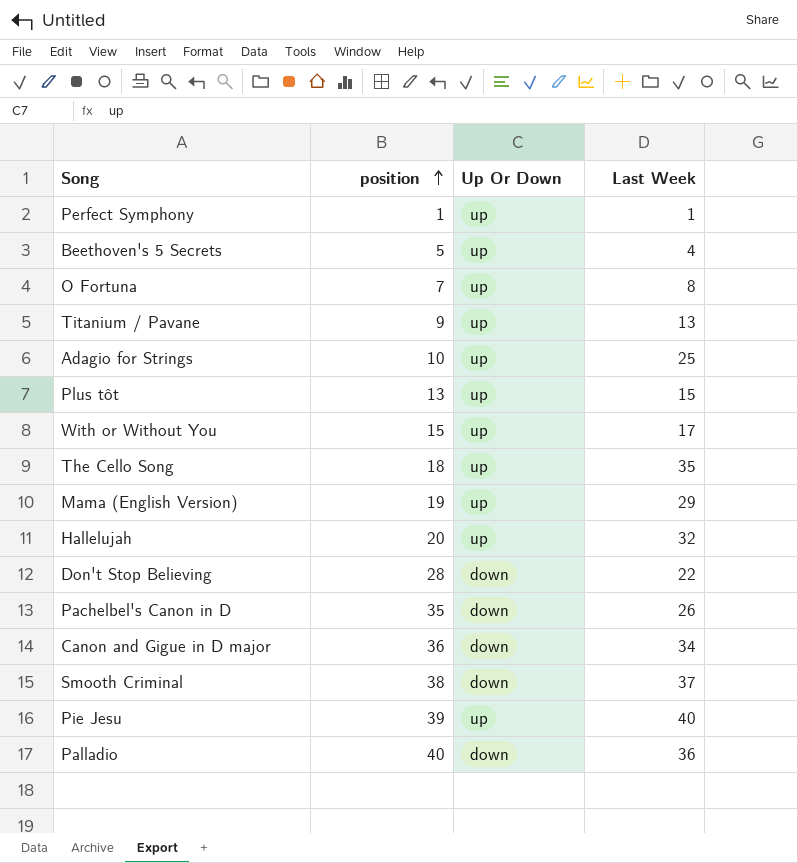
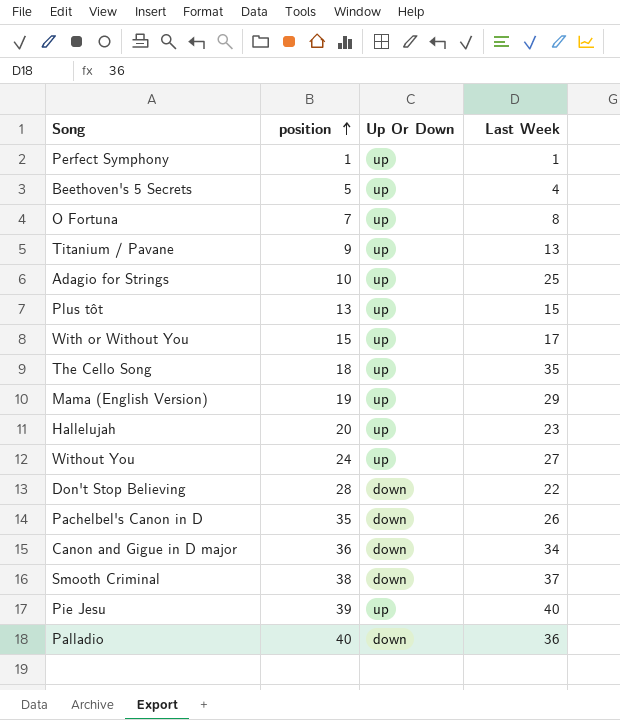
Hallelujah | Last Week: 32 -> 23
row Without You: none -> 24 | up | 27

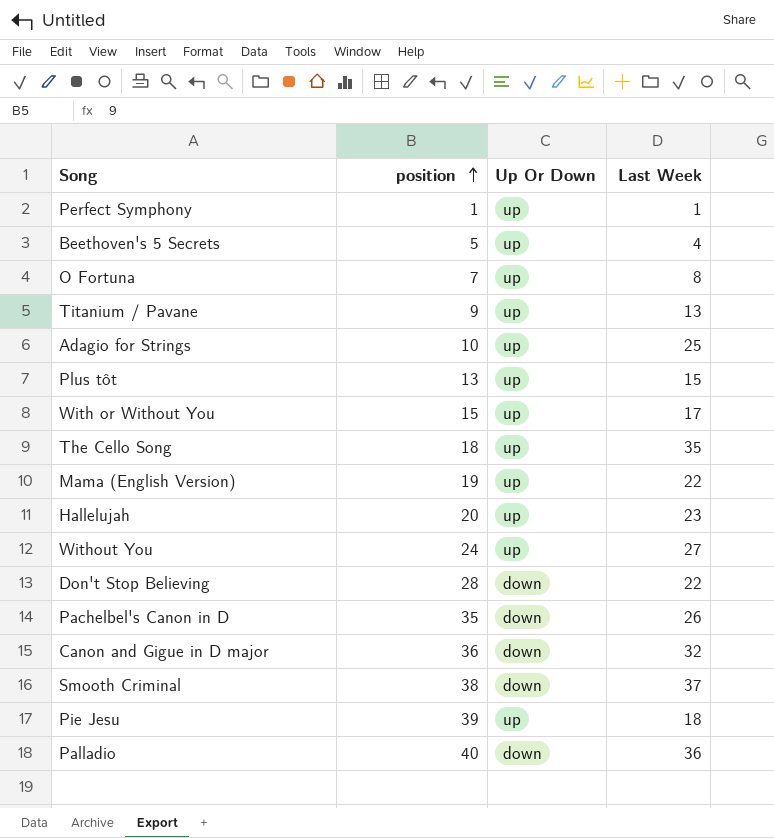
Mama (English Version) | Last Week: 29 -> 22
Canon and Gigue in D major | Last Week: 34 -> 32
Pie Jesu | Last Week: 40 -> 18

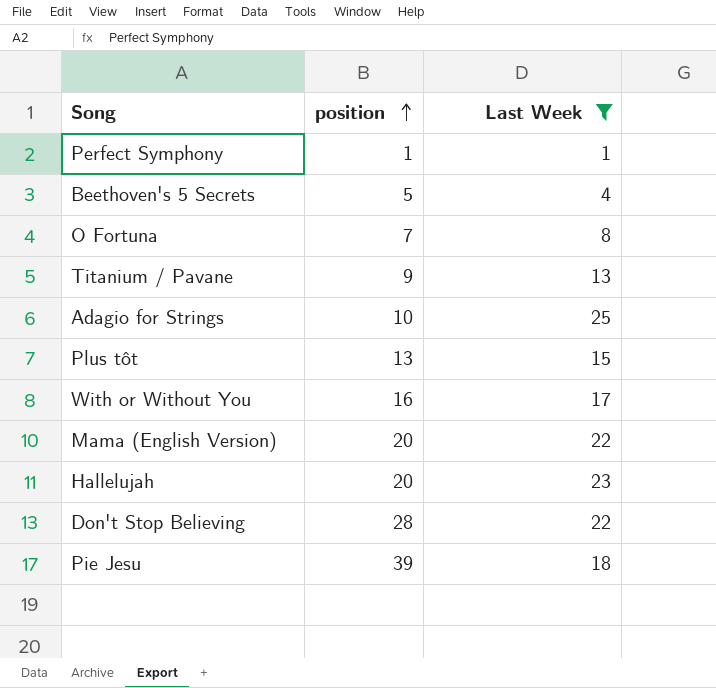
filter: none -> Last Week <= 25
column Up Or Down | position: 3 -> none
With or Without You | position: 15 -> 16
Mama (English Version) | position: 19 -> 20

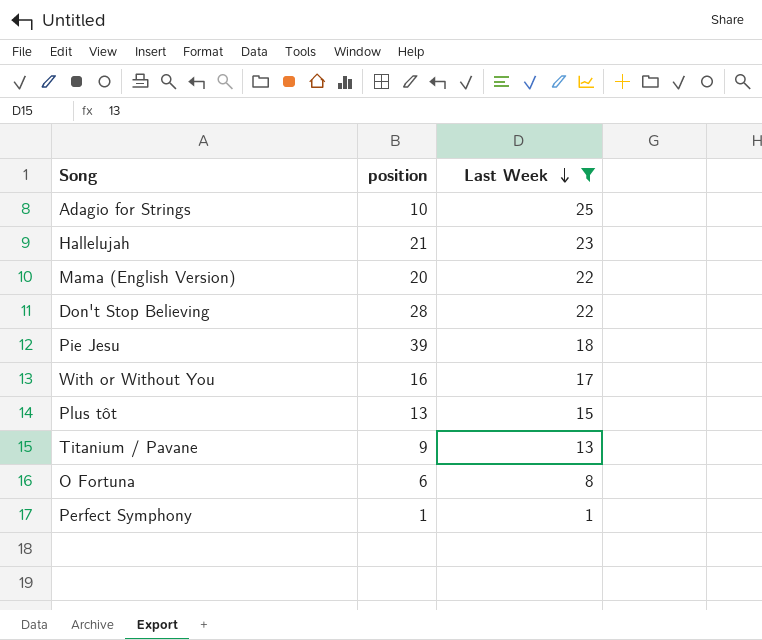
row order: position ascending -> Last Week descending
row Beethoven's 5 Secrets: 5 | 4 -> none
Hallelujah | position: 20 -> 21
O Fortuna | position: 7 -> 6

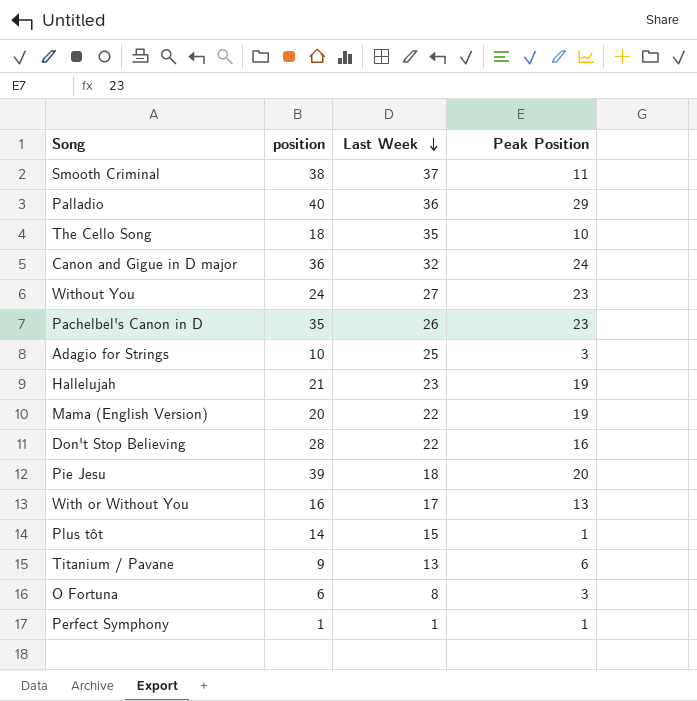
filter: Last Week <= 25 -> none
column Peak Position | position: none -> 4
Plus tôt | position: 13 -> 14

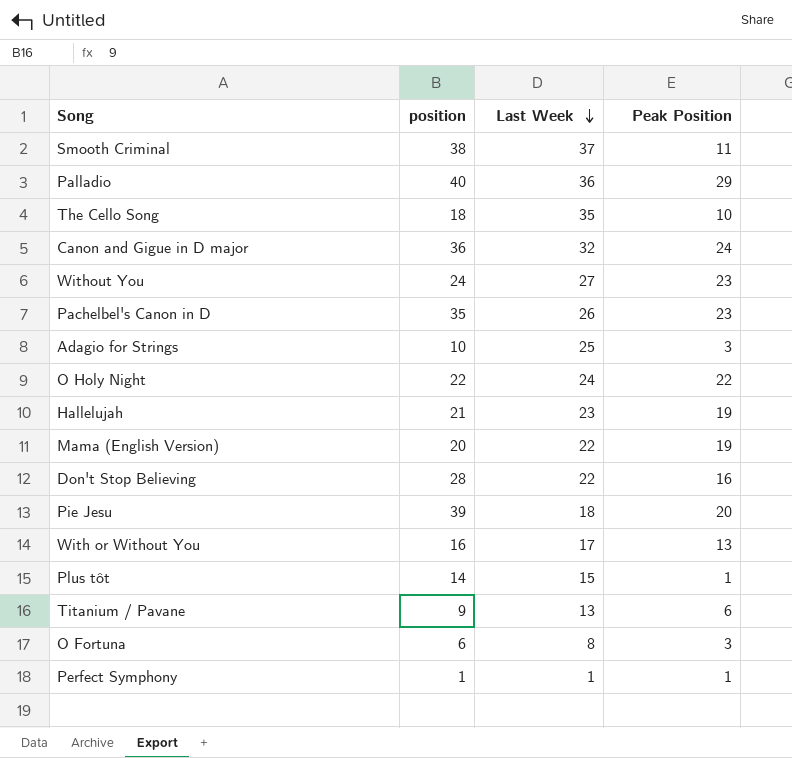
row O Holy Night: none -> 22 | 24 | 22

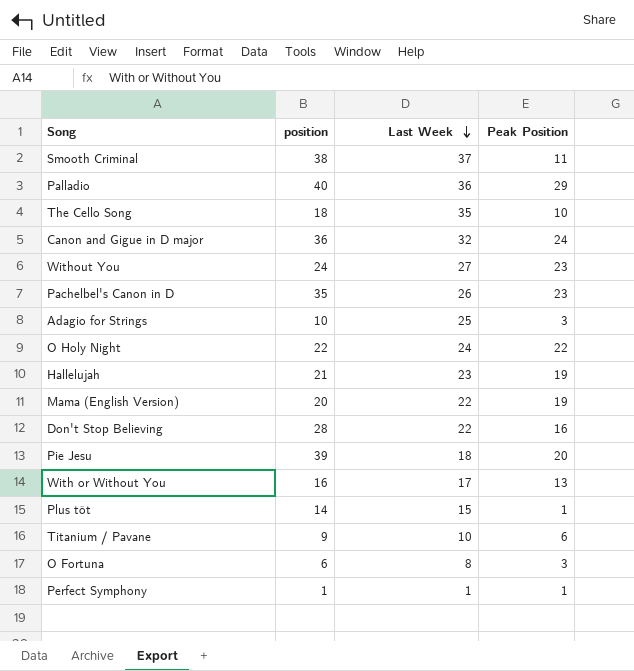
Titanium / Pavane | Last Week: 13 -> 10

